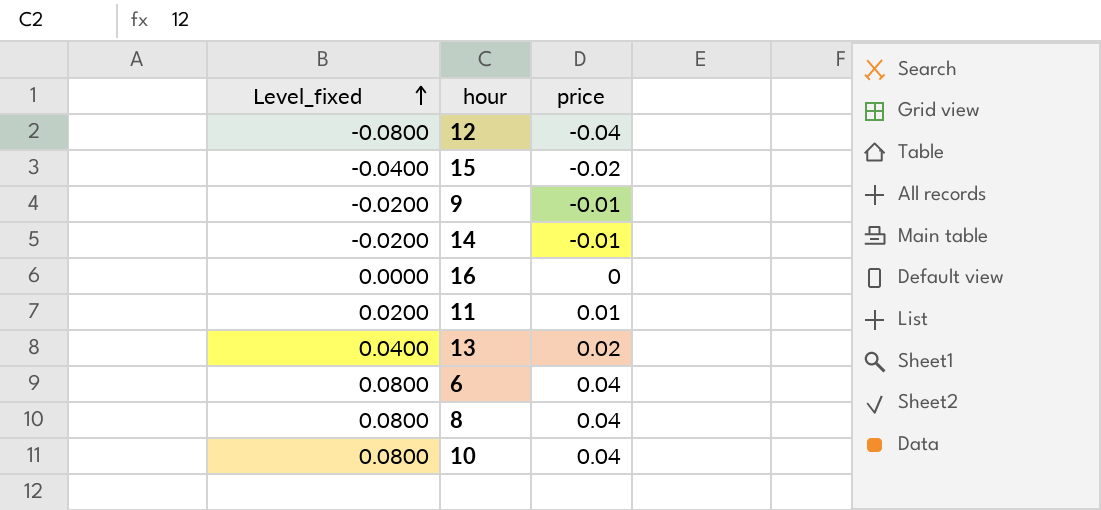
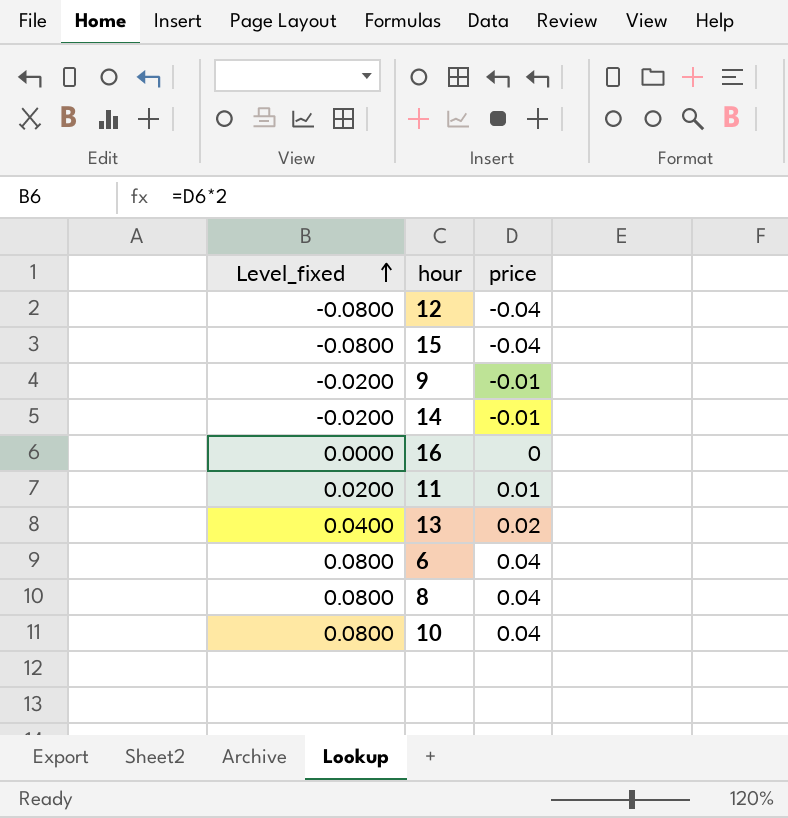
15 | Level_fixed: -0.0400 -> -0.0800
15 | price: -0.02 -> -0.04

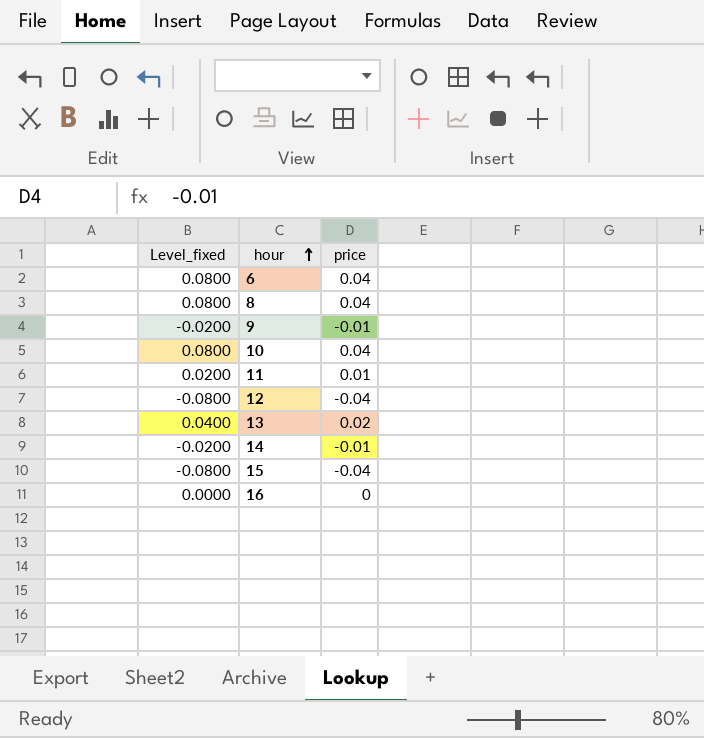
row order: Level_fixed ascending -> hour ascending

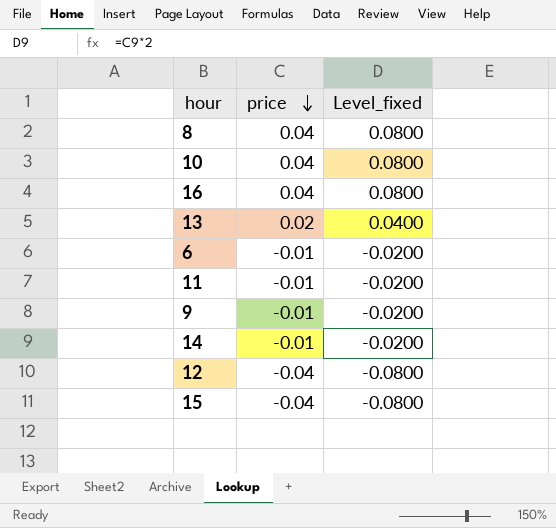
row order: hour ascending -> price descending
column Level_fixed | position: 1 -> 3
16 | price: 0 -> 0.04
16 | Level_fixed: 0.0000 -> 0.0800
6 | price: 0.04 -> -0.01
6 | Level_fixed: 0.0800 -> -0.0200
11 | price: 0.01 -> -0.01
11 | Level_fixed: 0.0200 -> -0.0200

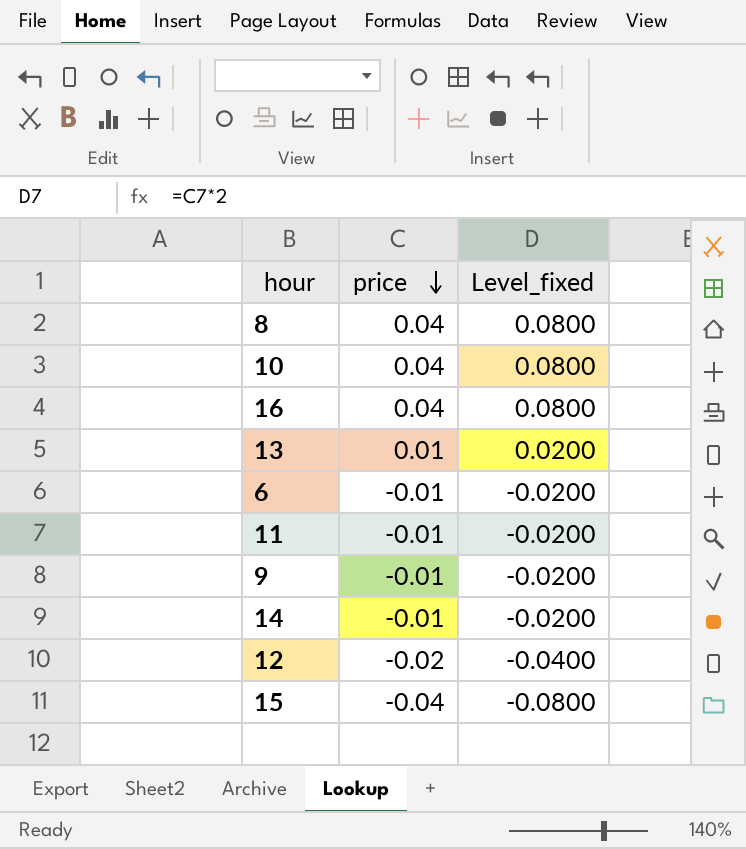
13 | price: 0.02 -> 0.01
13 | Level_fixed: 0.0400 -> 0.0200
12 | price: -0.04 -> -0.02
12 | Level_fixed: -0.0800 -> -0.0400

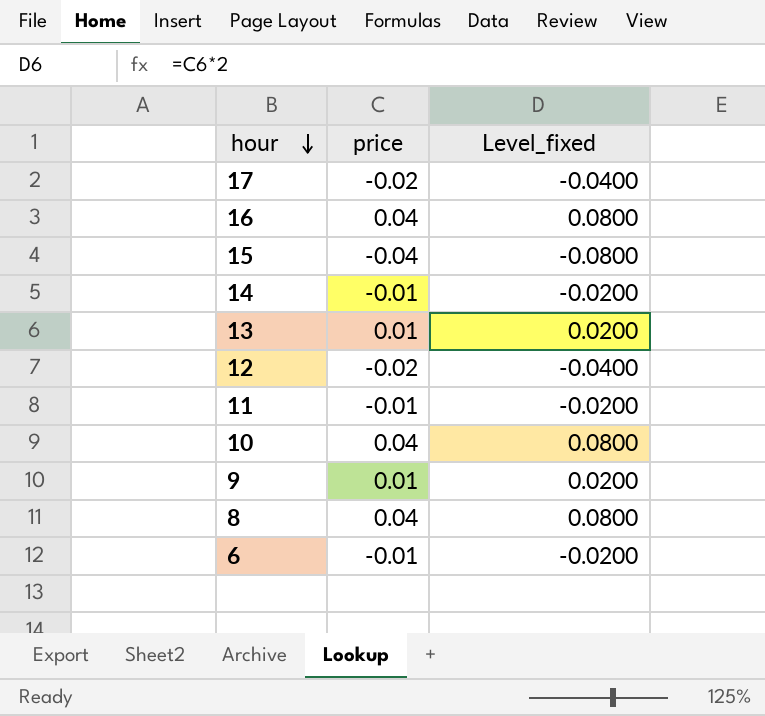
row order: price descending -> hour descending
row 17: none -> -0.02 | -0.0400
9 | price: -0.01 -> 0.01
9 | Level_fixed: -0.0200 -> 0.0200

